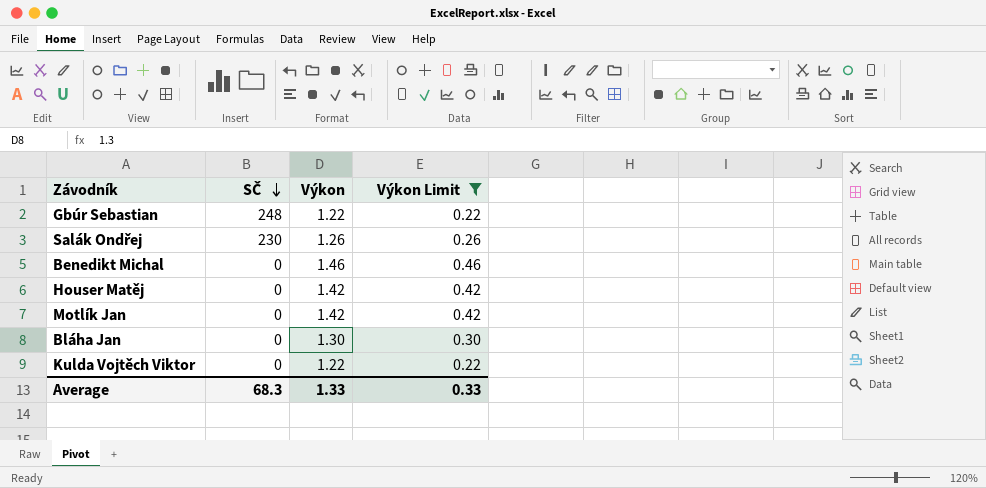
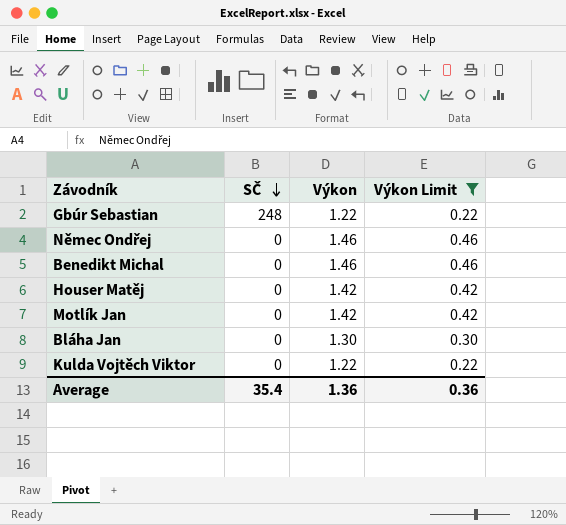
row Salák Ondřej: 230 | 1.26 | 0.26 -> none
row Němec Ondřej: none -> 0 | 1.46 | 0.46
Average | SČ: 68.3 -> 35.4
Average | Výkon: 1.33 -> 1.36
Average | Výkon Limit: 0.33 -> 0.36

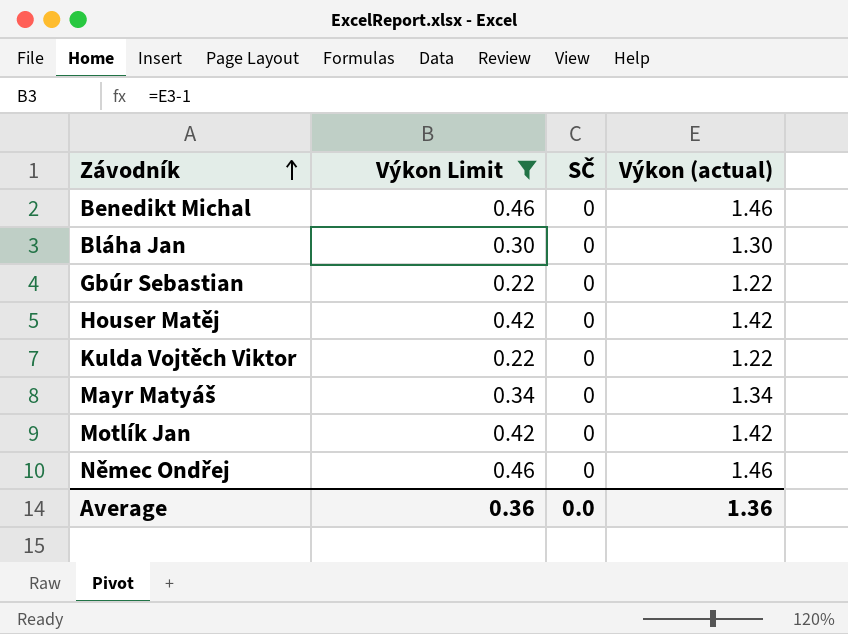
row order: SČ descending -> Závodník ascending
column Výkon Limit | position: 4 -> 2
column name: Výkon -> Výkon (actual)
Gbúr Sebastian | SČ: 248 -> 0
row Mayr Matyáš: none -> 0.34 | 0 | 1.34
Average | SČ: 35.4 -> 0.0

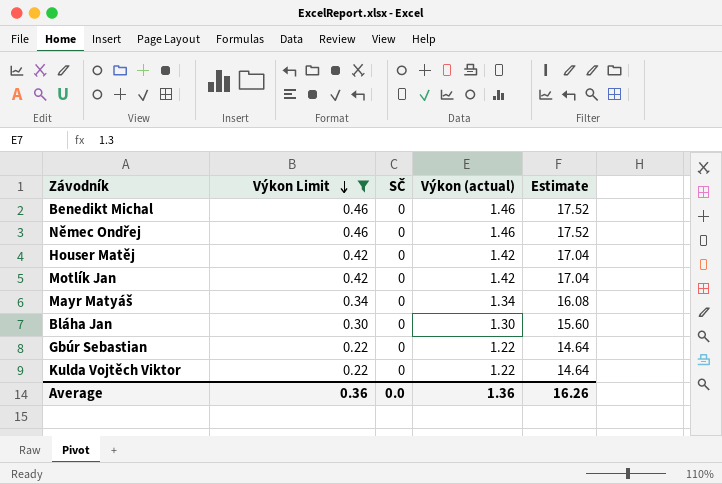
row order: Závodník ascending -> Výkon Limit descending
column Estimate | formula: none -> [Výkon (actual)] * 12

